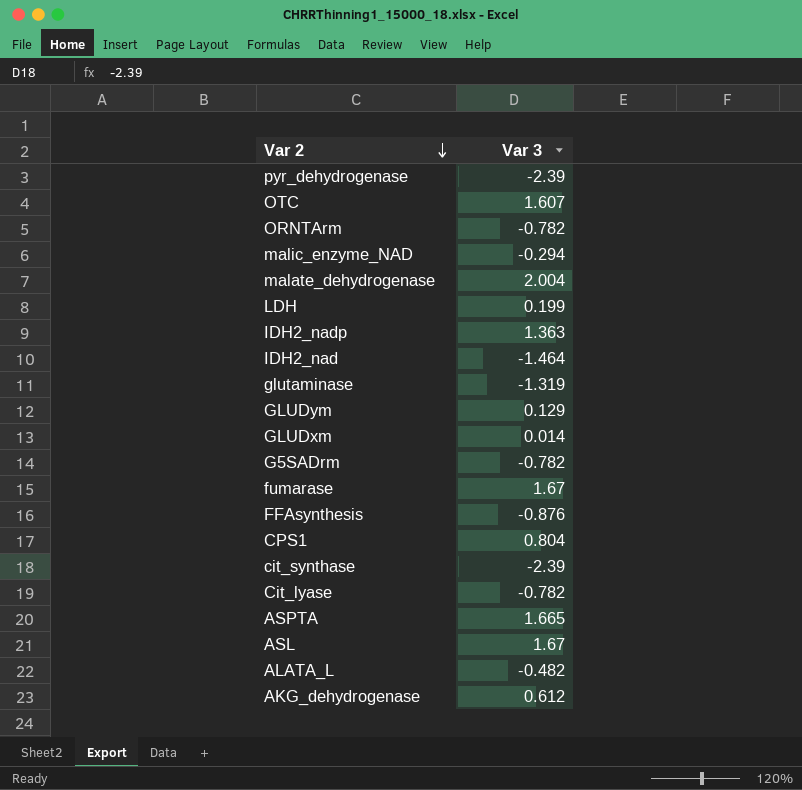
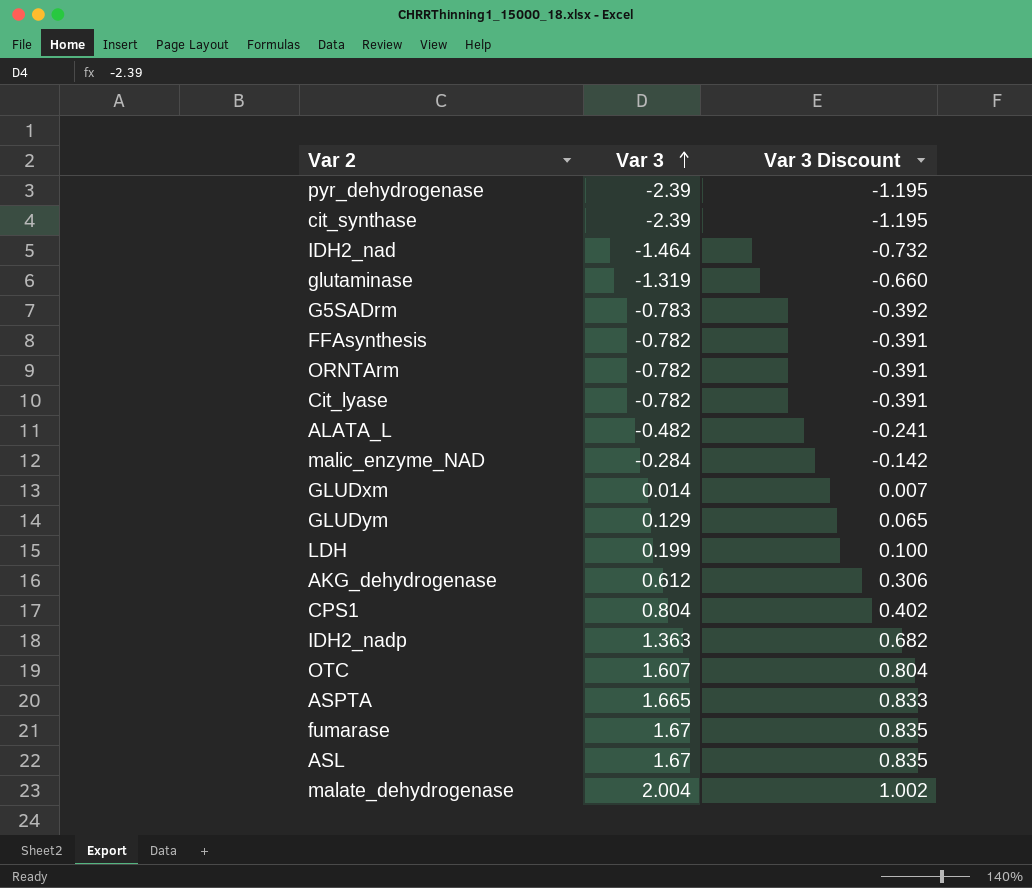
row order: Var 2 descending -> Var 3 ascending
column Var 3 Discount | formula: none -> [Var 3] * 0.5
G5SADrm | Var 3: -0.782 -> -0.783
FFAsynthesis | Var 3: -0.876 -> -0.782
malic_enzyme_NAD | Var 3: -0.294 -> -0.284

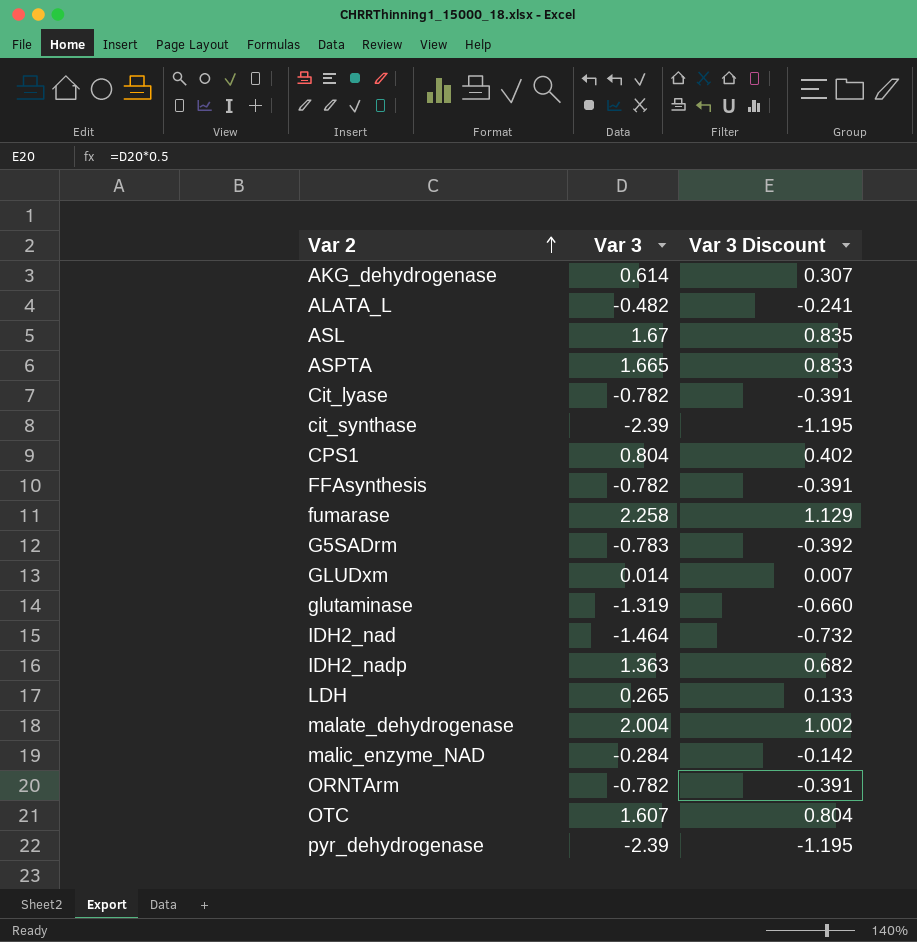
row order: Var 3 ascending -> Var 2 ascending
row GLUDym: 0.129 | 0.065 -> none
AKG_dehydrogenase | Var 3: 0.612 -> 0.614
AKG_dehydrogenase | Var 3 Discount: 0.306 -> 0.307
fumarase | Var 3: 1.67 -> 2.258
fumarase | Var 3 Discount: 0.835 -> 1.129
LDH | Var 3: 0.199 -> 0.265
LDH | Var 3 Discount: 0.100 -> 0.133

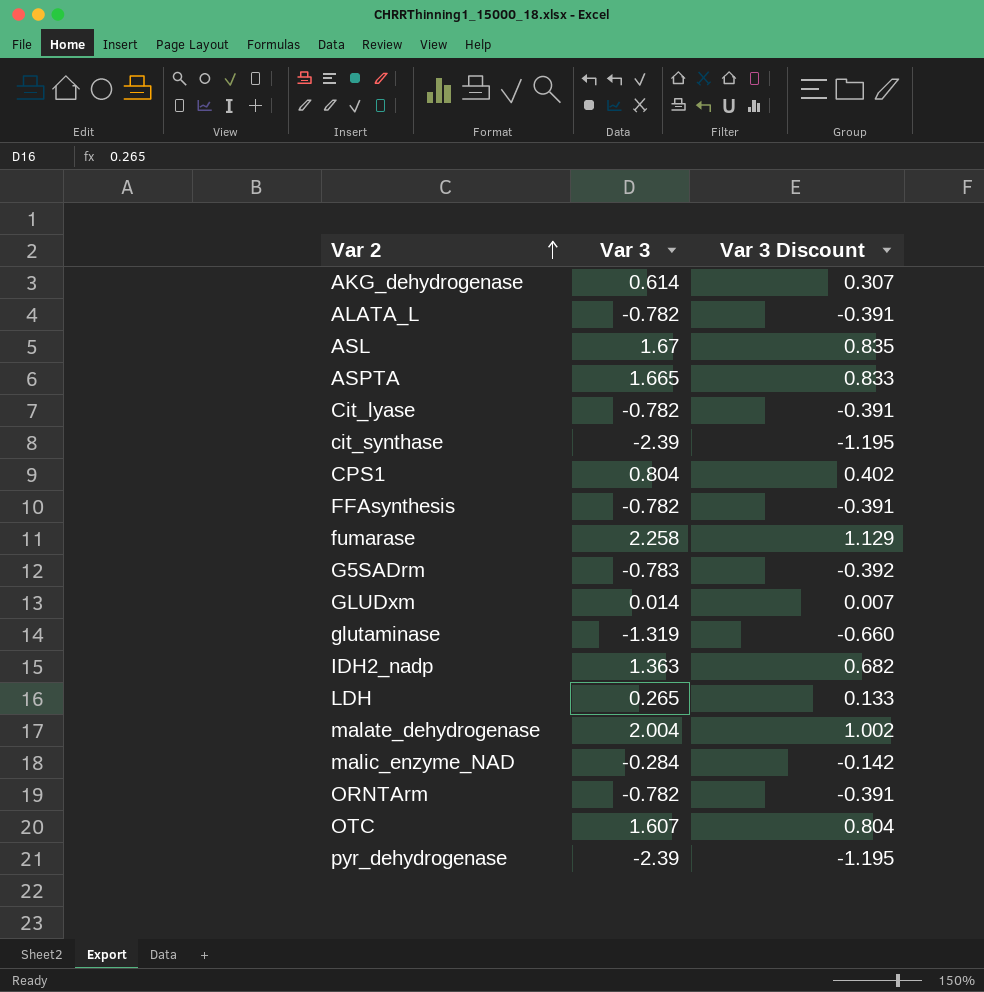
row IDH2_nad: -1.464 | -0.732 -> none
ALATA_L | Var 3: -0.482 -> -0.782
ALATA_L | Var 3 Discount: -0.241 -> -0.391

